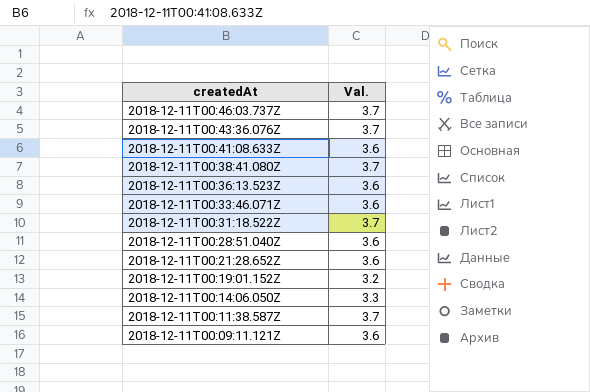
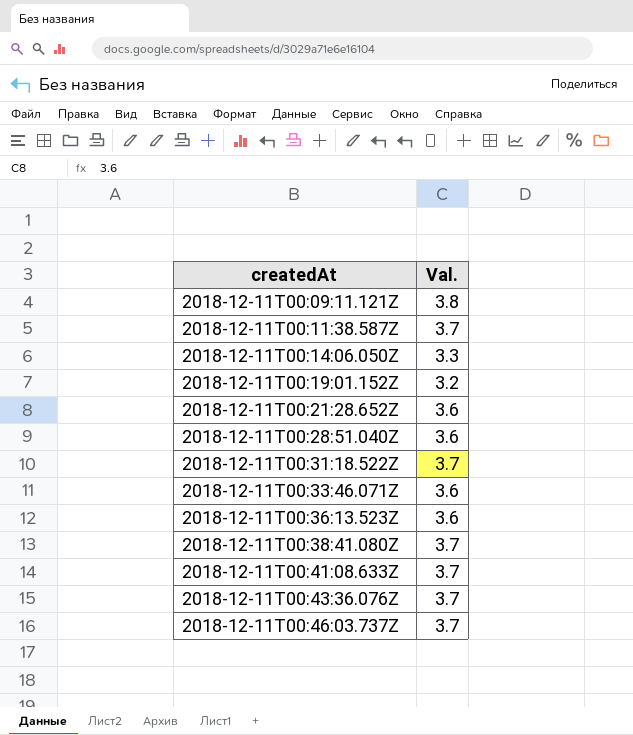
row order: createdAt descending -> createdAt ascending
2018-12-11T00:09:11.121Z | Val.: 3.6 -> 3.8
2018-12-11T00:41:08.633Z | Val.: 3.6 -> 3.7

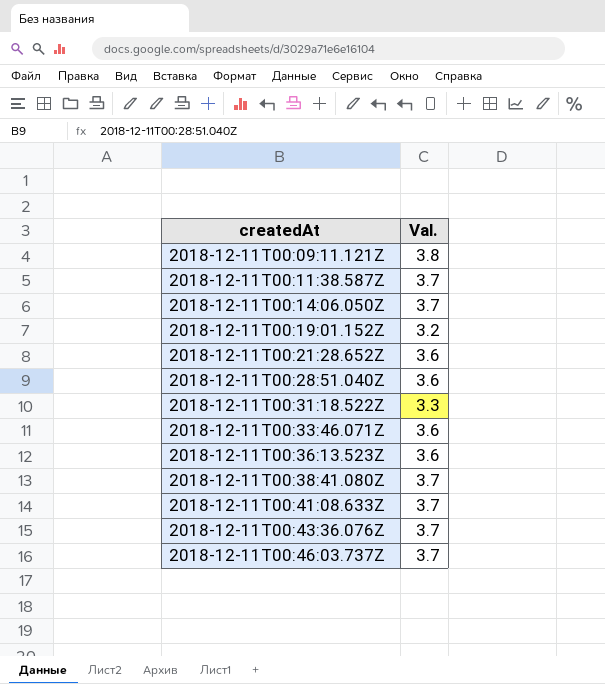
2018-12-11T00:14:06.050Z | Val.: 3.3 -> 3.7
2018-12-11T00:31:18.522Z | Val.: 3.7 -> 3.3

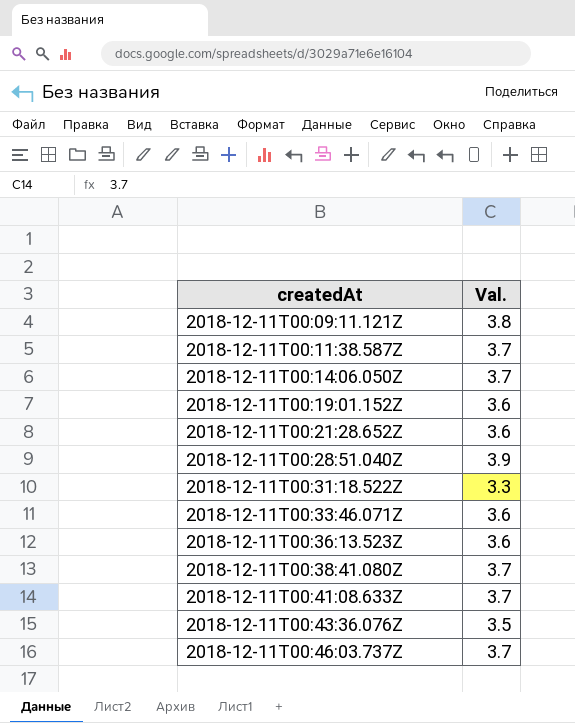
2018-12-11T00:19:01.152Z | Val.: 3.2 -> 3.6
2018-12-11T00:28:51.040Z | Val.: 3.6 -> 3.9
2018-12-11T00:43:36.076Z | Val.: 3.7 -> 3.5

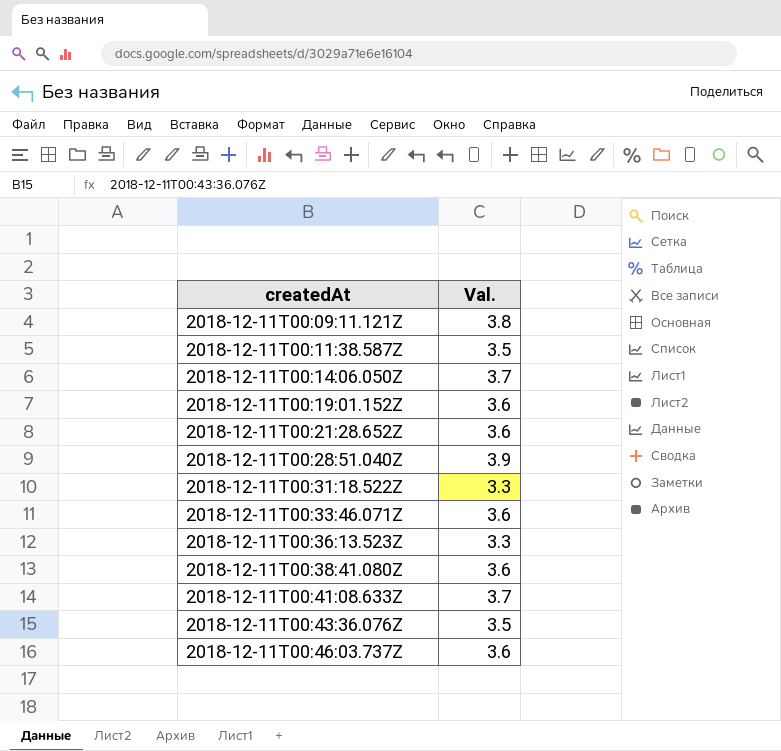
2018-12-11T00:11:38.587Z | Val.: 3.7 -> 3.5
2018-12-11T00:36:13.523Z | Val.: 3.6 -> 3.3
2018-12-11T00:38:41.080Z | Val.: 3.7 -> 3.6
2018-12-11T00:46:03.737Z | Val.: 3.7 -> 3.6

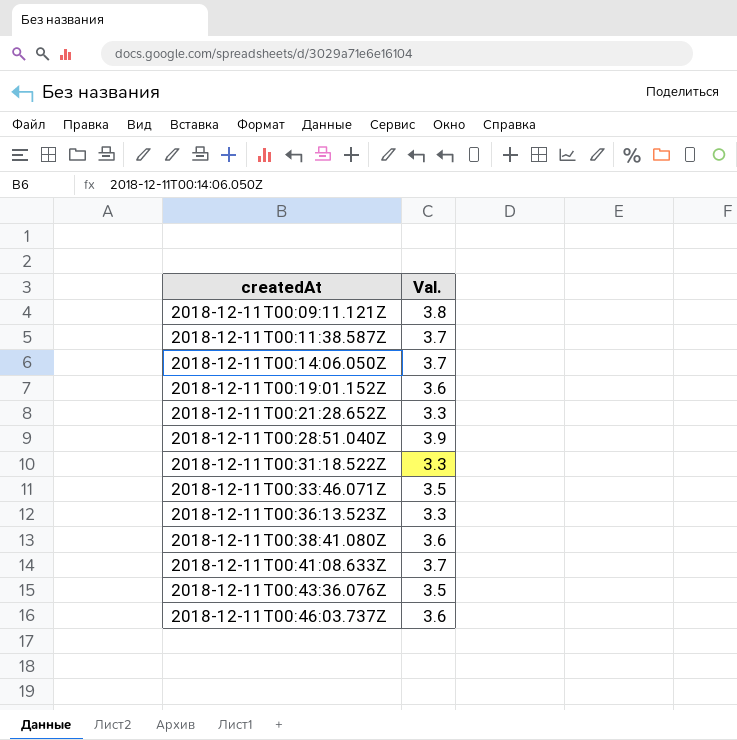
2018-12-11T00:11:38.587Z | Val.: 3.5 -> 3.7
2018-12-11T00:21:28.652Z | Val.: 3.6 -> 3.3
2018-12-11T00:33:46.071Z | Val.: 3.6 -> 3.5

